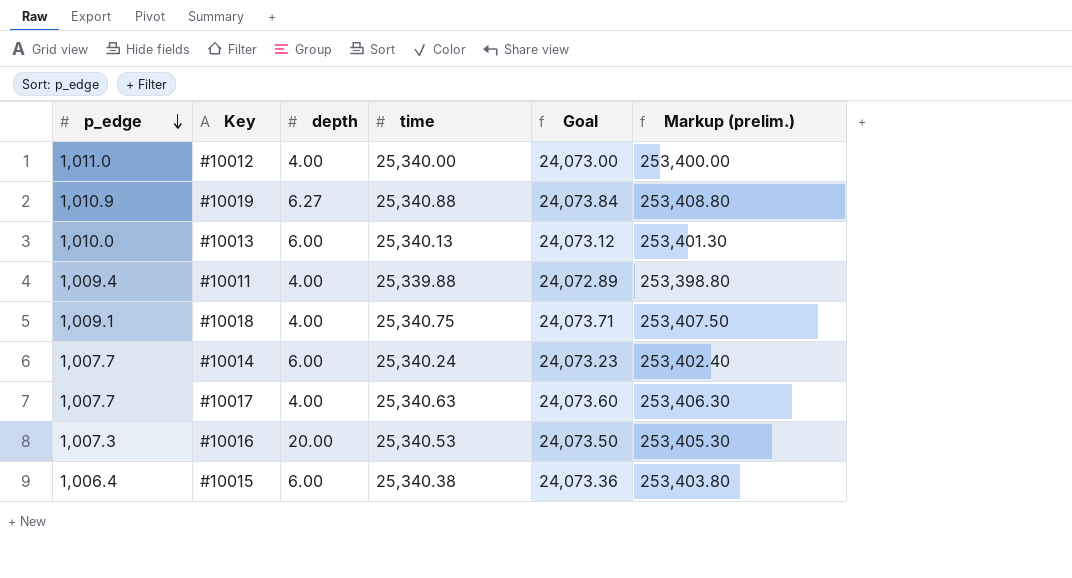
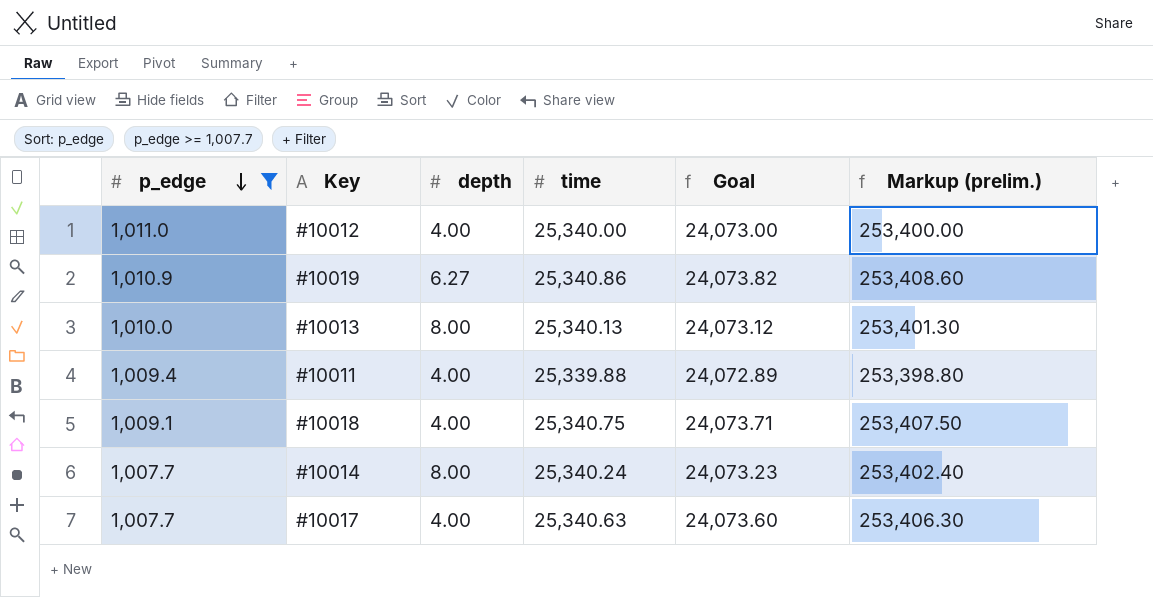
filter: none -> p_edge >= 1,007.7
#10019 | time: 25,340.88 -> 25,340.86
#10019 | Goal: 24,073.84 -> 24,073.82
#10019 | Markup (prelim.): 253,408.80 -> 253,408.60
#10013 | depth: 6.00 -> 8.00
#10014 | depth: 6.00 -> 8.00

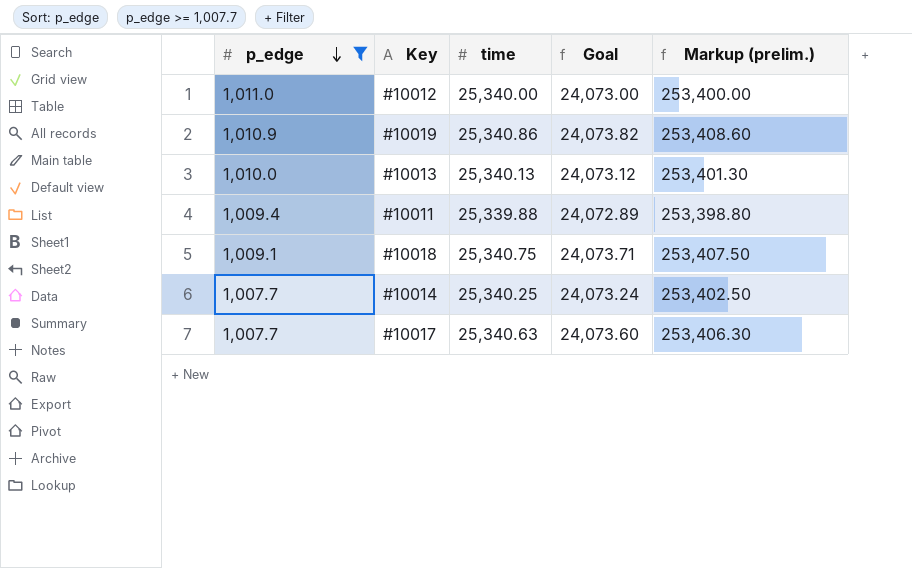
column depth | position: 3 -> none
#10014 | time: 25,340.24 -> 25,340.25
#10014 | Goal: 24,073.23 -> 24,073.24
#10014 | Markup (prelim.): 253,402.40 -> 253,402.50

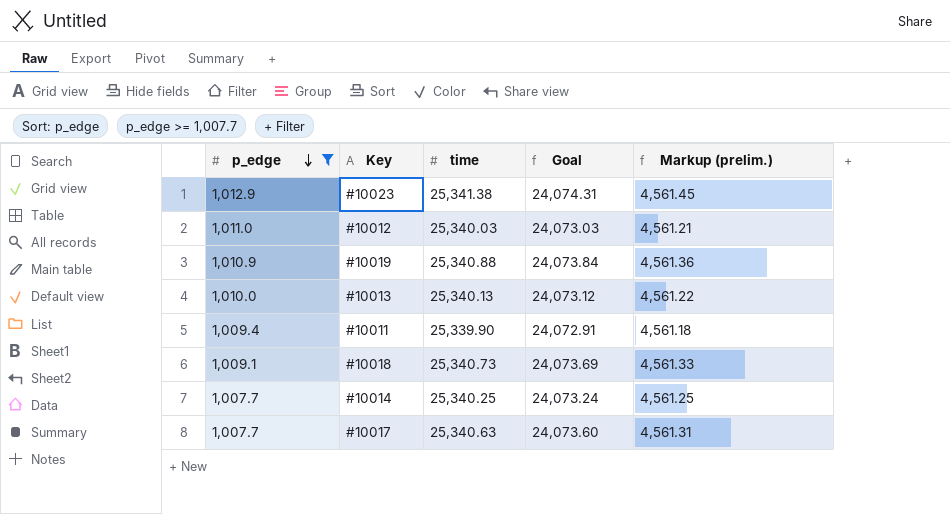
column Markup (prelim.) | formula: [time] * 10 -> [time] * 0.18
row #10023: none -> 1,012.9 | 25,341.38 | 24,074.31 | 4,561.45
#10012 | time: 25,340.00 -> 25,340.03
#10012 | Goal: 24,073.00 -> 24,073.03
#10019 | time: 25,340.86 -> 25,340.88
#10019 | Goal: 24,073.82 -> 24,073.84
#10011 | time: 25,339.88 -> 25,339.90
#10011 | Goal: 24,072.89 -> 24,072.91
#10018 | time: 25,340.75 -> 25,340.73
#10018 | Goal: 24,073.71 -> 24,073.69

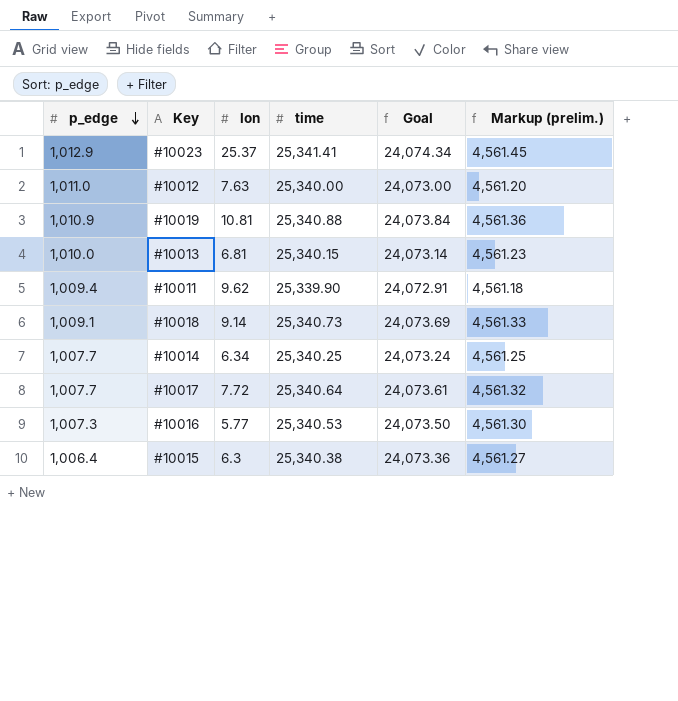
filter: p_edge >= 1,007.7 -> none
column lon | position: none -> 3
#10023 | time: 25,341.38 -> 25,341.41
#10023 | Goal: 24,074.31 -> 24,074.34
#10012 | time: 25,340.03 -> 25,340.00
#10012 | Goal: 24,073.03 -> 24,073.00
#10012 | Markup (prelim.): 4,561.21 -> 4,561.20
#10013 | time: 25,340.13 -> 25,340.15
#10013 | Goal: 24,073.12 -> 24,073.14
#10013 | Markup (prelim.): 4,561.22 -> 4,561.23
#10017 | time: 25,340.63 -> 25,340.64
#10017 | Goal: 24,073.60 -> 24,073.61
#10017 | Markup (prelim.): 4,561.31 -> 4,561.32

